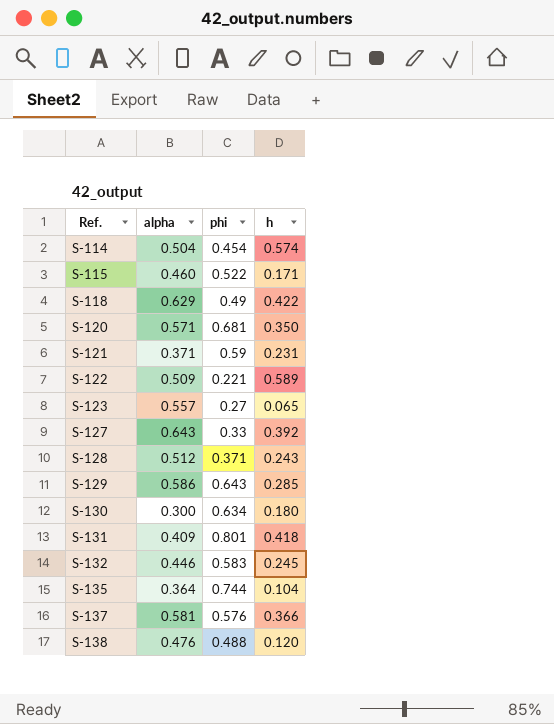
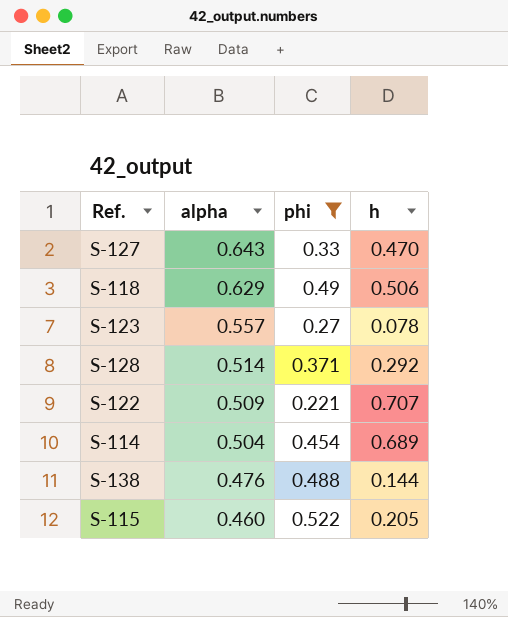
filter: none -> phi <= 0.522
row order: Ref. ascending -> alpha descending
S-127 | h: 0.392 -> 0.470
S-118 | h: 0.422 -> 0.506
S-123 | h: 0.065 -> 0.078
S-128 | alpha: 0.512 -> 0.514
S-128 | h: 0.243 -> 0.292
S-122 | h: 0.589 -> 0.707
S-114 | h: 0.574 -> 0.689
S-138 | h: 0.120 -> 0.144
S-115 | h: 0.171 -> 0.205

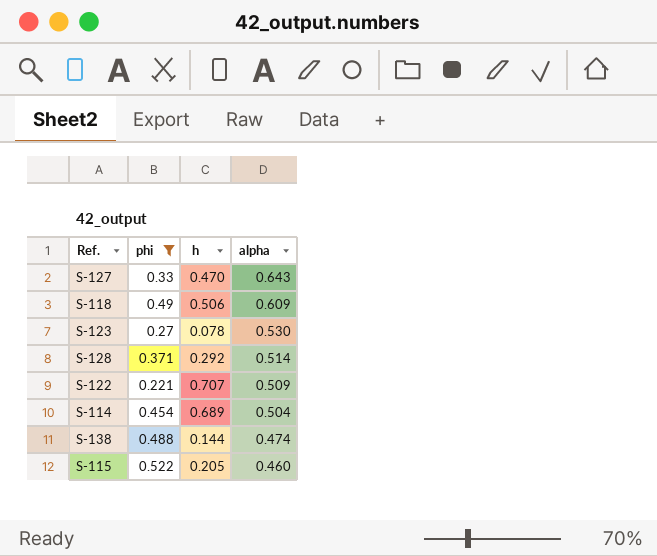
column alpha | position: 2 -> 4
S-118 | alpha: 0.629 -> 0.609
S-123 | alpha: 0.557 -> 0.530
S-138 | alpha: 0.476 -> 0.474

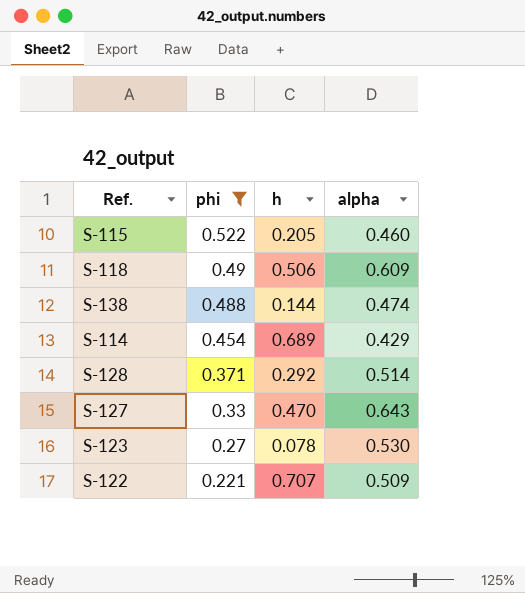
row order: alpha descending -> phi descending
S-114 | alpha: 0.504 -> 0.429

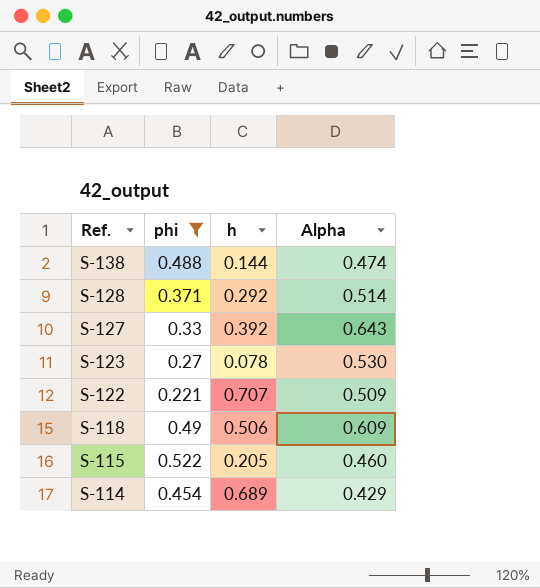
row order: phi descending -> Ref. descending
column name: alpha -> Alpha
S-127 | h: 0.470 -> 0.392

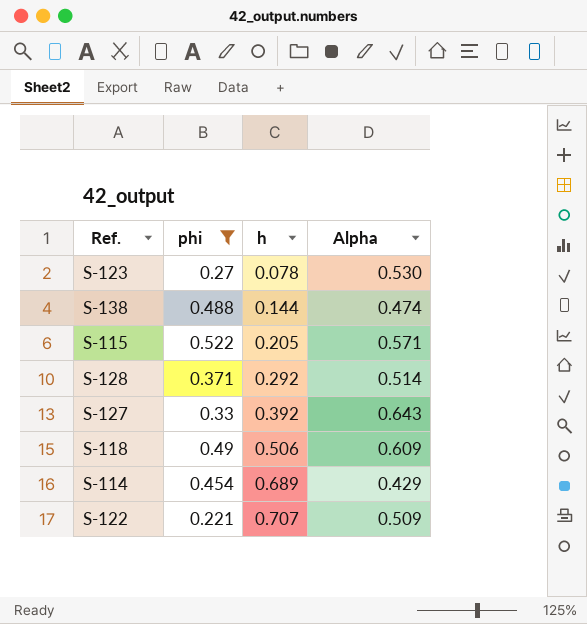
row order: Ref. descending -> h ascending
S-115 | Alpha: 0.460 -> 0.571

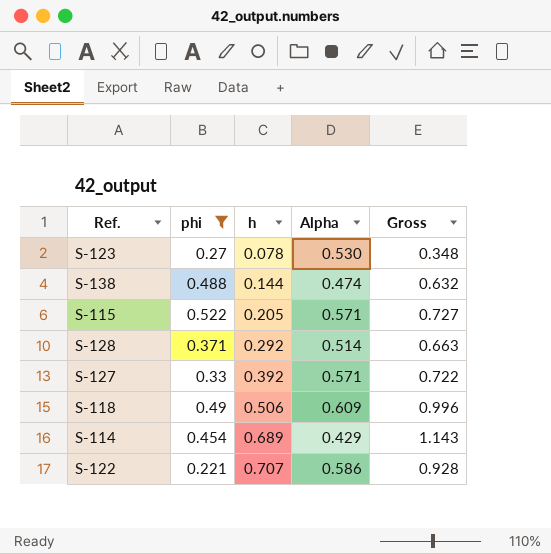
column Gross | formula: none -> [phi] + [h]
S-127 | Alpha: 0.643 -> 0.571
S-122 | Alpha: 0.509 -> 0.586

